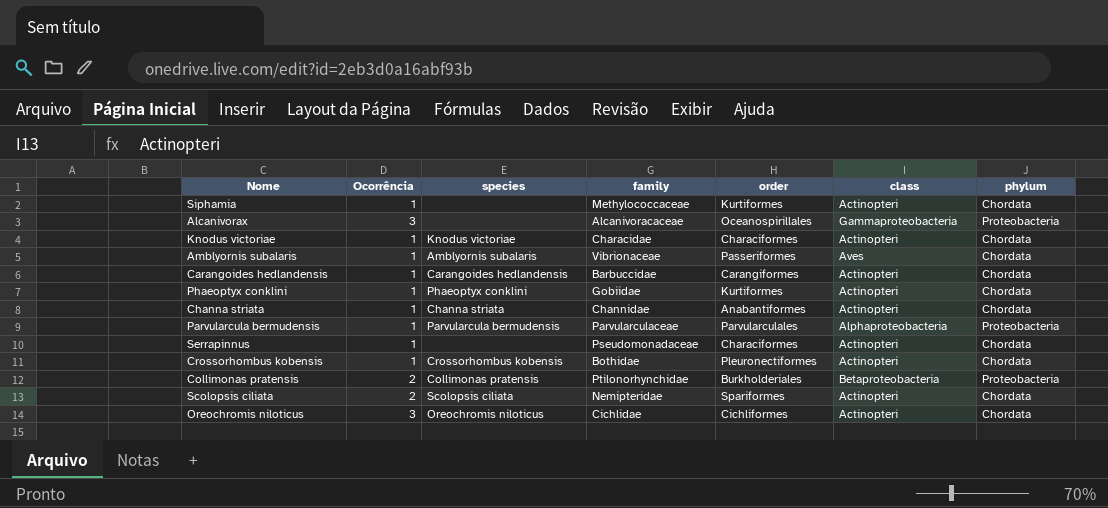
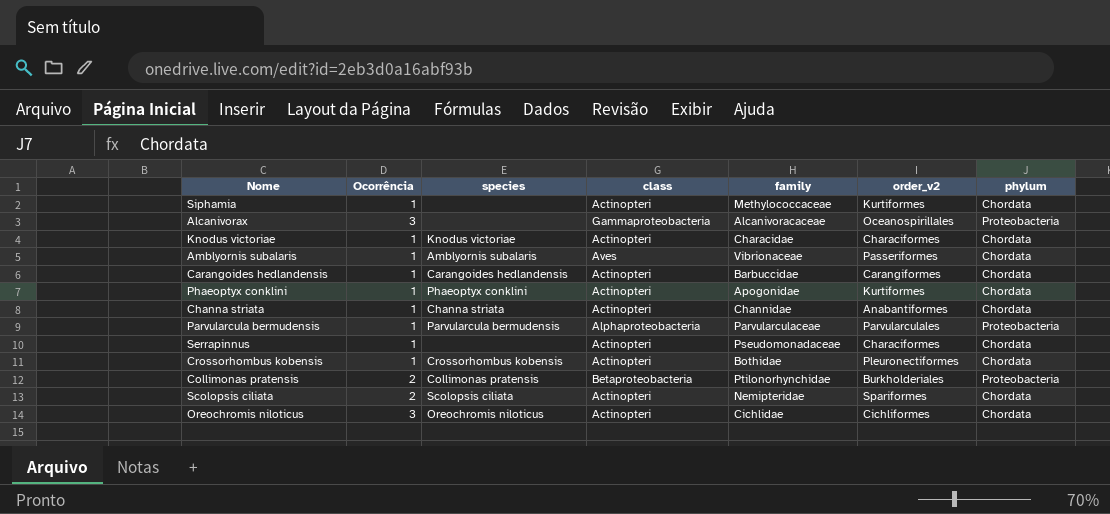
column class | position: 6 -> 4
column name: order -> order_v2
Phaeoptyx conklini | family: Gobiidae -> Apogonidae

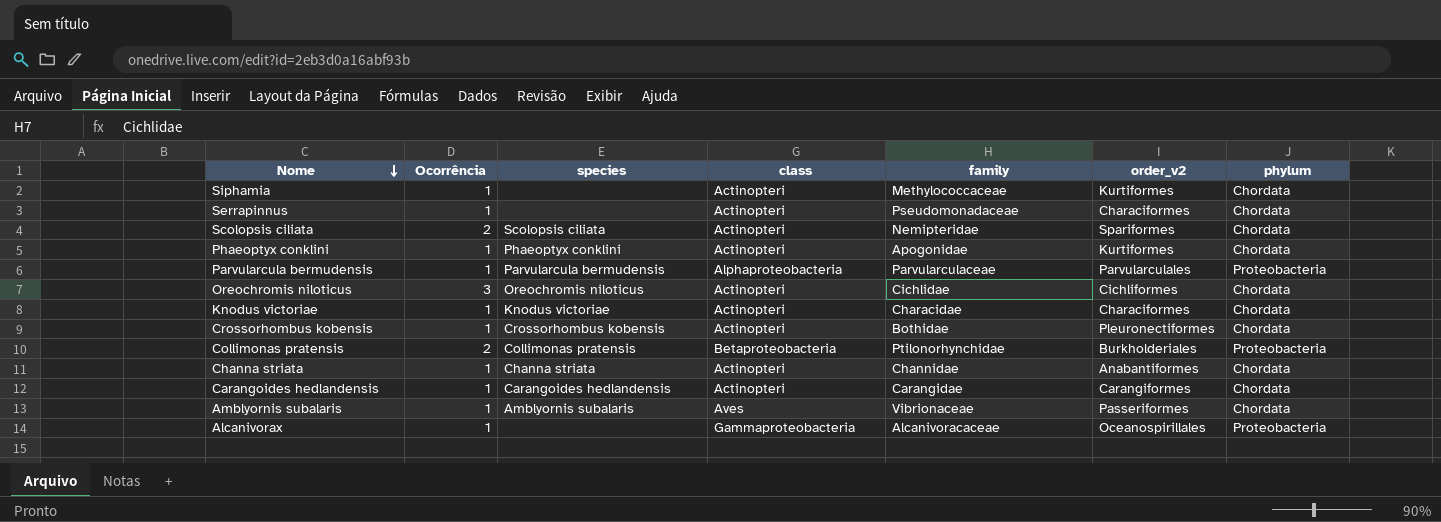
row order: none -> Nome descending
Carangoides hedlandensis | family: Barbuccidae -> Carangidae
Alcanivorax | Ocorrência: 3 -> 1

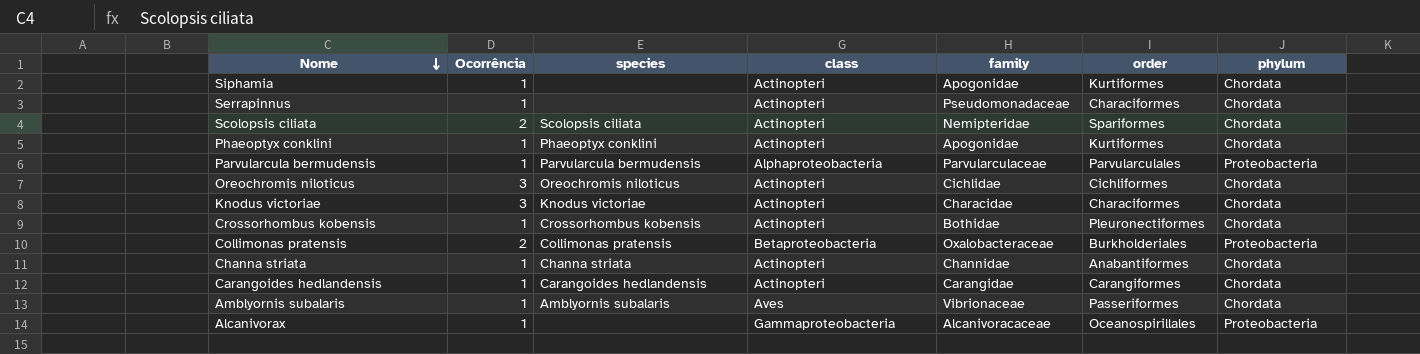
column name: order_v2 -> order
Siphamia | family: Methylococcaceae -> Apogonidae
Knodus victoriae | Ocorrência: 1 -> 3
Collimonas pratensis | family: Ptilonorhynchidae -> Oxalobacteraceae

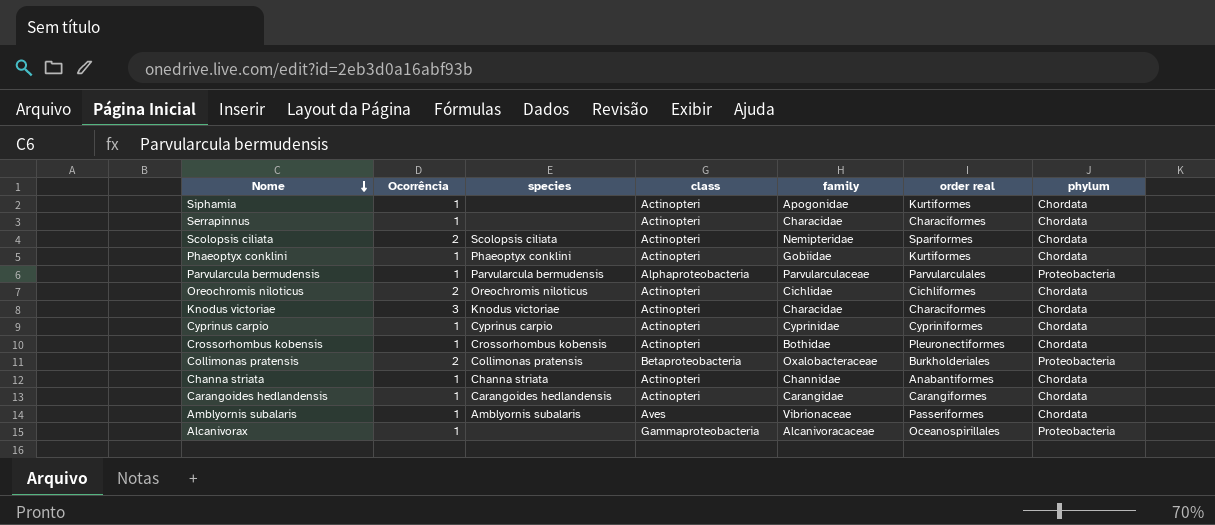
column name: order -> order real
Serrapinnus | family: Pseudomonadaceae -> Characidae
Phaeoptyx conklini | family: Apogonidae -> Gobiidae
Oreochromis niloticus | Ocorrência: 3 -> 2
row Cyprinus carpio: none -> 1 | Cyprinus carpio | Actinopteri | Cyprinidae | Cypriniformes | Chordata

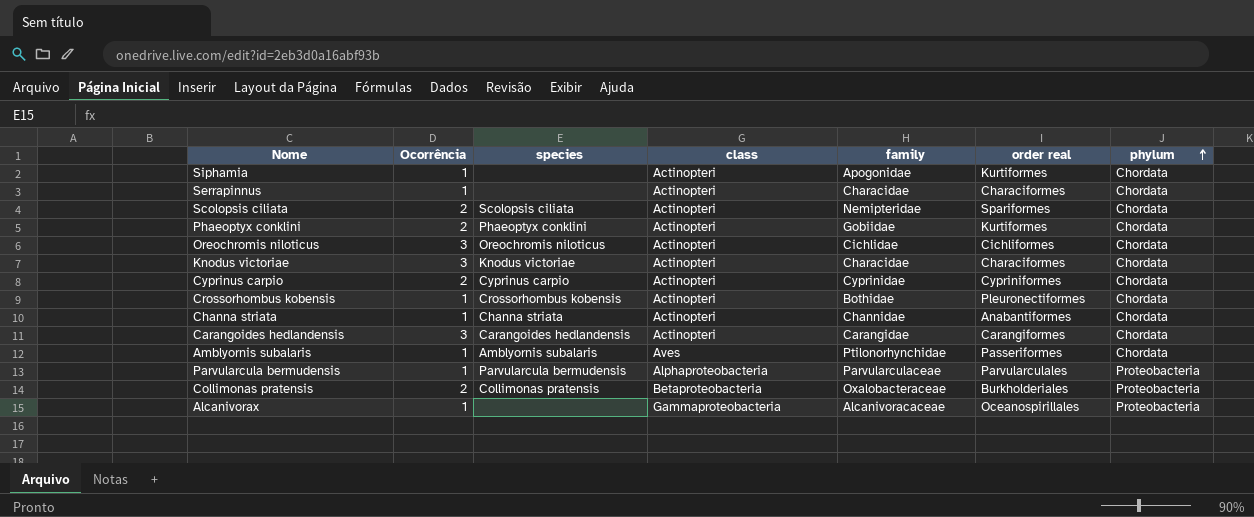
row order: Nome descending -> phylum ascending
Phaeoptyx conklini | Ocorrência: 1 -> 2
Oreochromis niloticus | Ocorrência: 2 -> 3
Cyprinus carpio | Ocorrência: 1 -> 2
Carangoides hedlandensis | Ocorrência: 1 -> 3
Amblyornis subalaris | family: Vibrionaceae -> Ptilonorhynchidae

